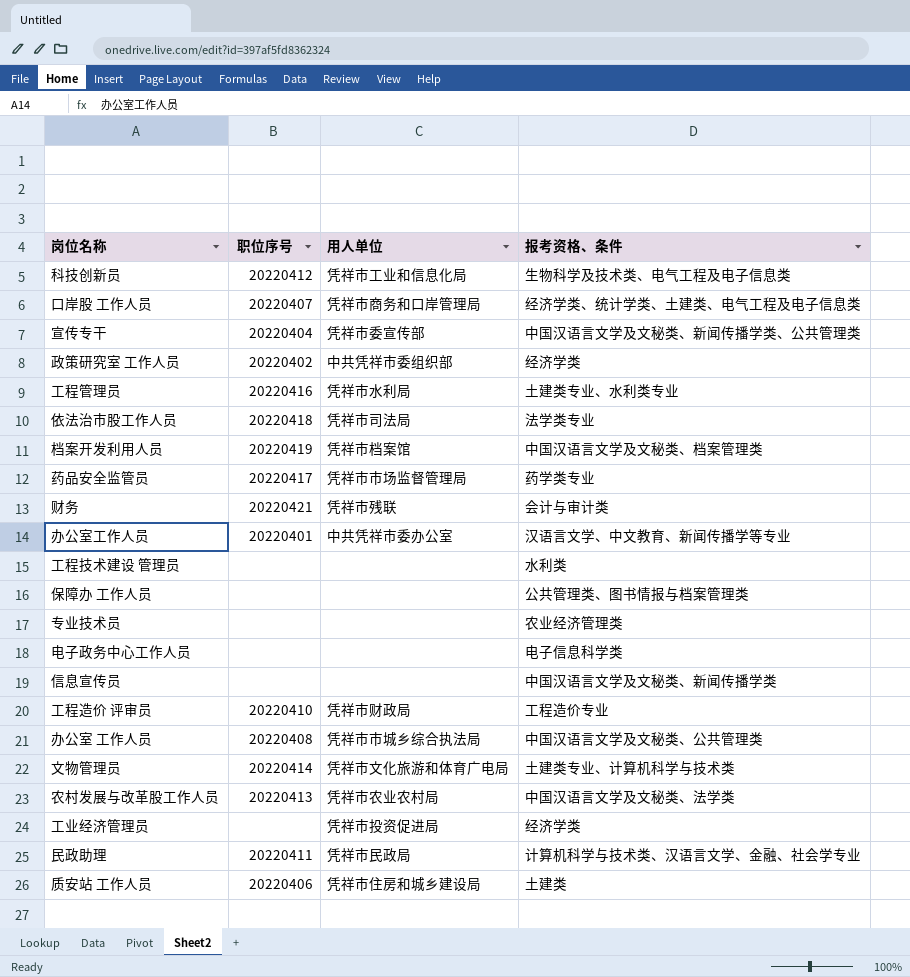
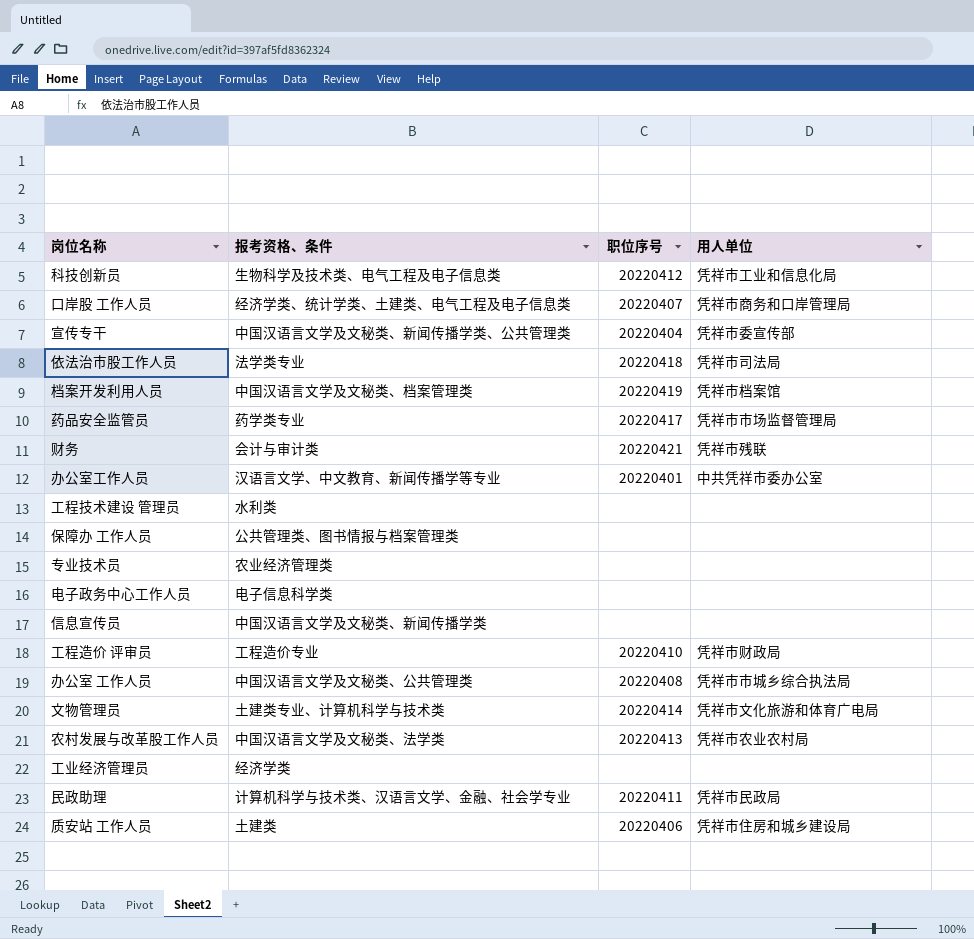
column 报考资格、条件 | position: 4 -> 2
row 政策研究室 工作人员: 20220402 | 中共凭祥市委组织部 | 经济学类 -> none
row 工程管理员: 20220416 | 凭祥市水利局 | 土建类专业、水利类专业 -> none
工业经济管理员 | 用人单位: 凭祥市投资促进局 -> none

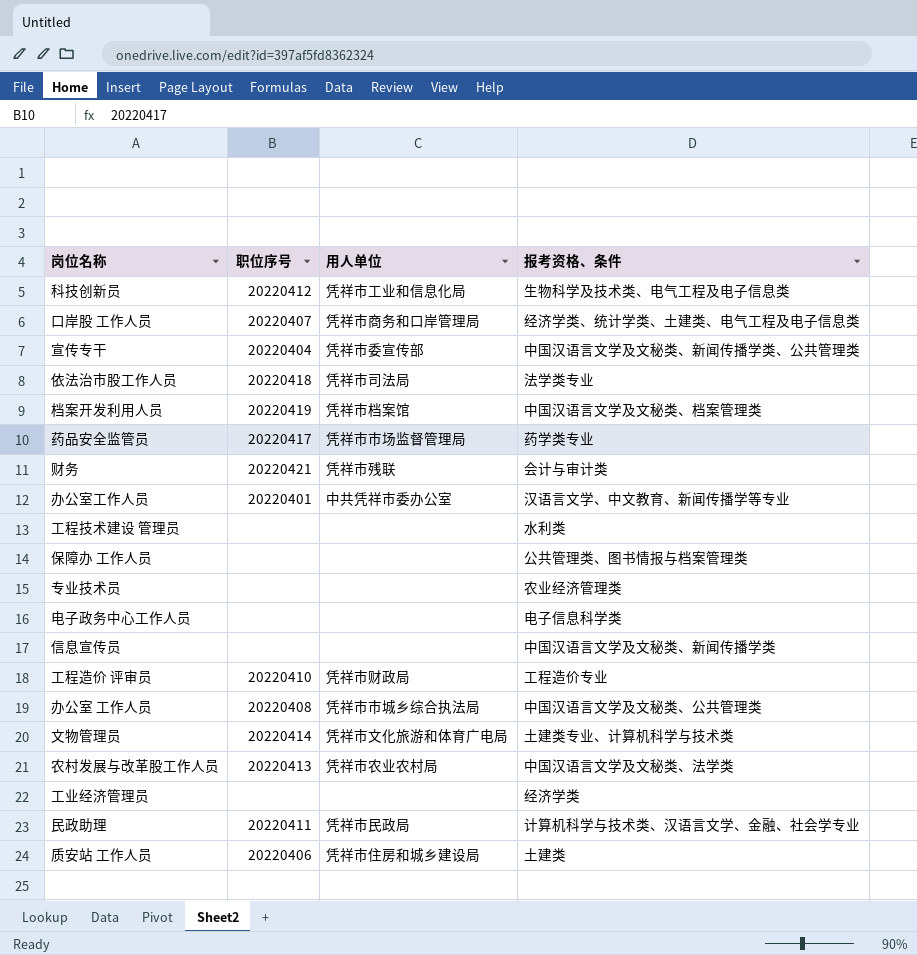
column 报考资格、条件 | position: 2 -> 4

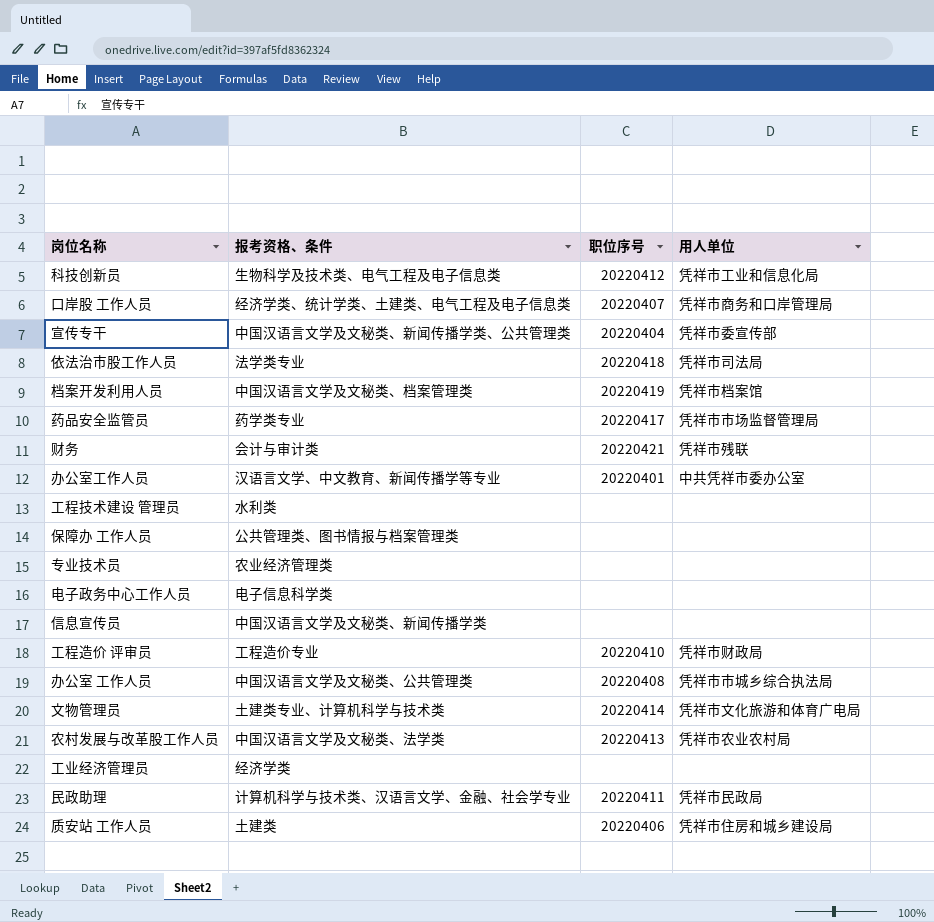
column 报考资格、条件 | position: 4 -> 2

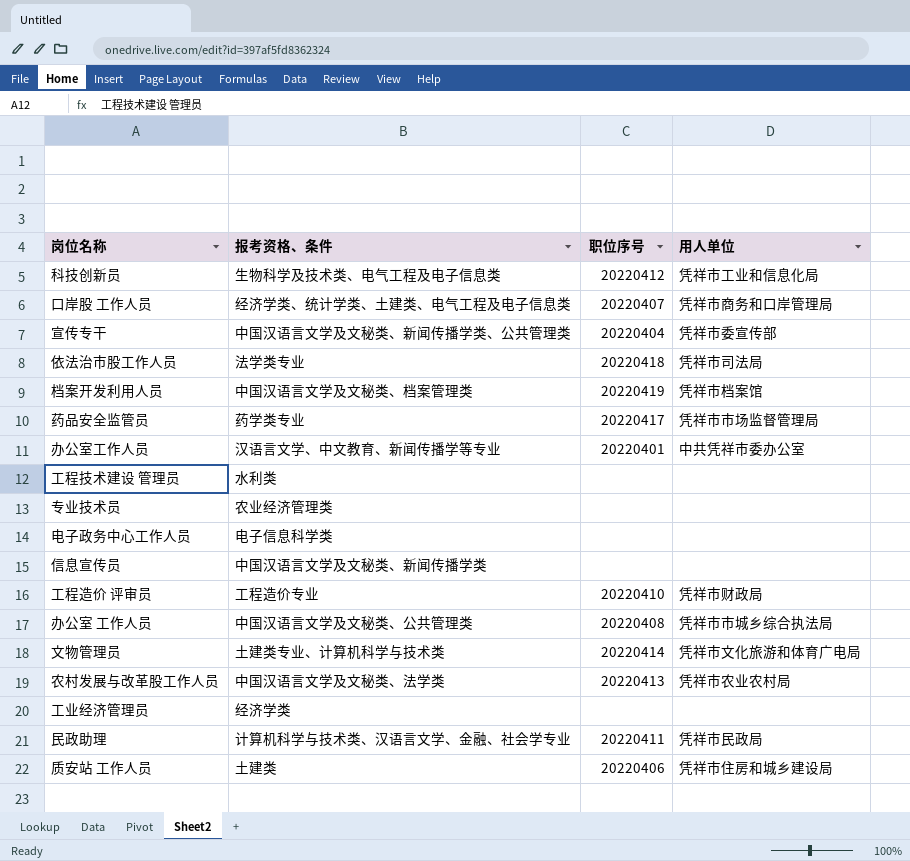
row 财务: 会计与审计类 | 20220421 | 凭祥市残联 -> none
row 保障办 工作人员: 公共管理类、图书情报与档案管理类 | none | none -> none

